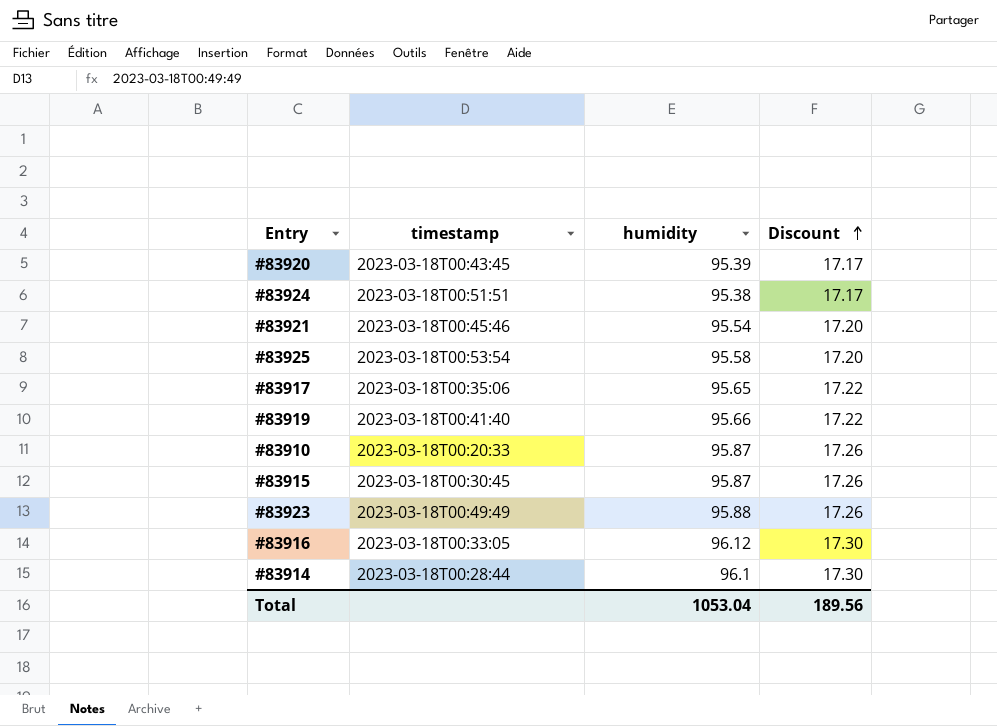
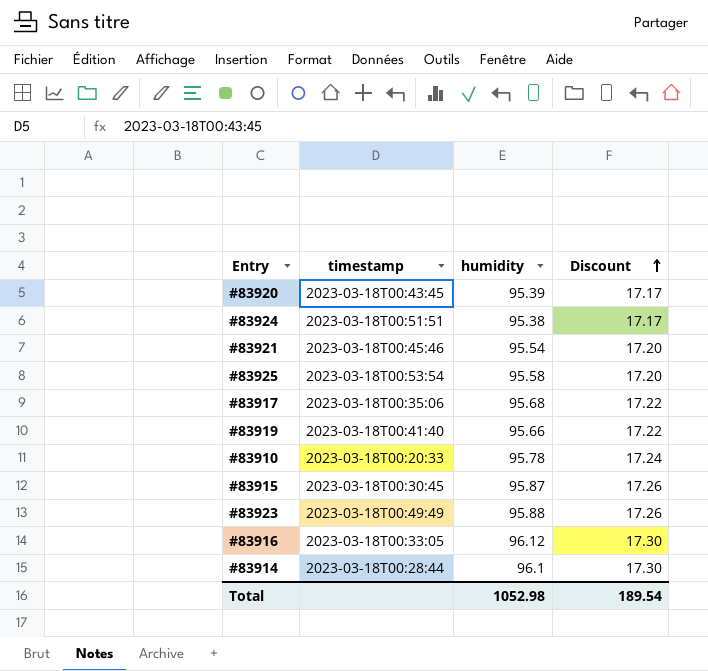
#83917 | humidity: 95.65 -> 95.68
#83910 | humidity: 95.87 -> 95.78
#83910 | Discount: 17.26 -> 17.24
Total | humidity: 1053.04 -> 1052.98
Total | Discount: 189.56 -> 189.54

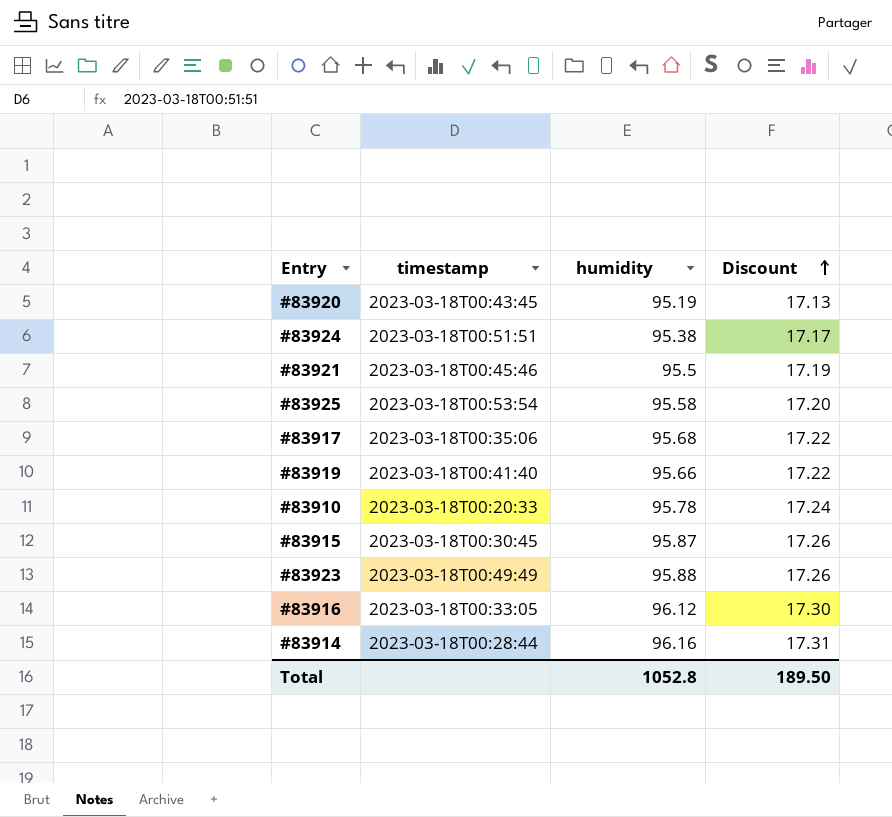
#83920 | humidity: 95.39 -> 95.19
#83920 | Discount: 17.17 -> 17.13
#83921 | humidity: 95.54 -> 95.5
#83921 | Discount: 17.20 -> 17.19
#83914 | humidity: 96.1 -> 96.16
#83914 | Discount: 17.30 -> 17.31
Total | humidity: 1052.98 -> 1052.8
Total | Discount: 189.54 -> 189.50

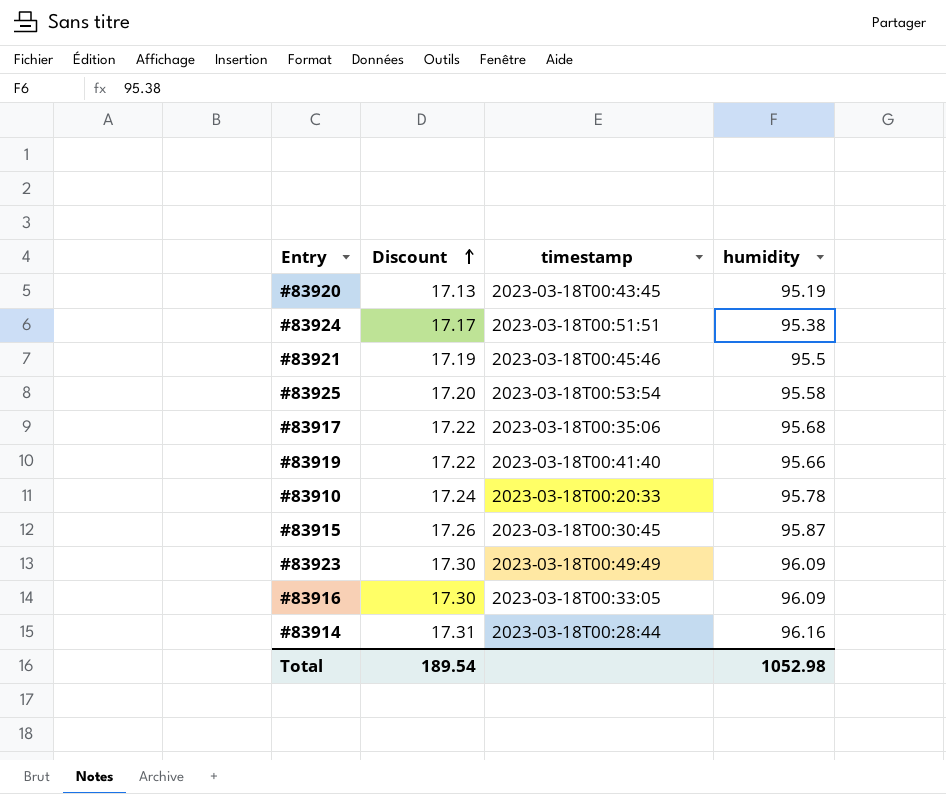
column Discount | position: 4 -> 2
#83923 | Discount: 17.26 -> 17.30
#83923 | humidity: 95.88 -> 96.09
#83916 | humidity: 96.12 -> 96.09
Total | Discount: 189.50 -> 189.54
Total | humidity: 1052.8 -> 1052.98

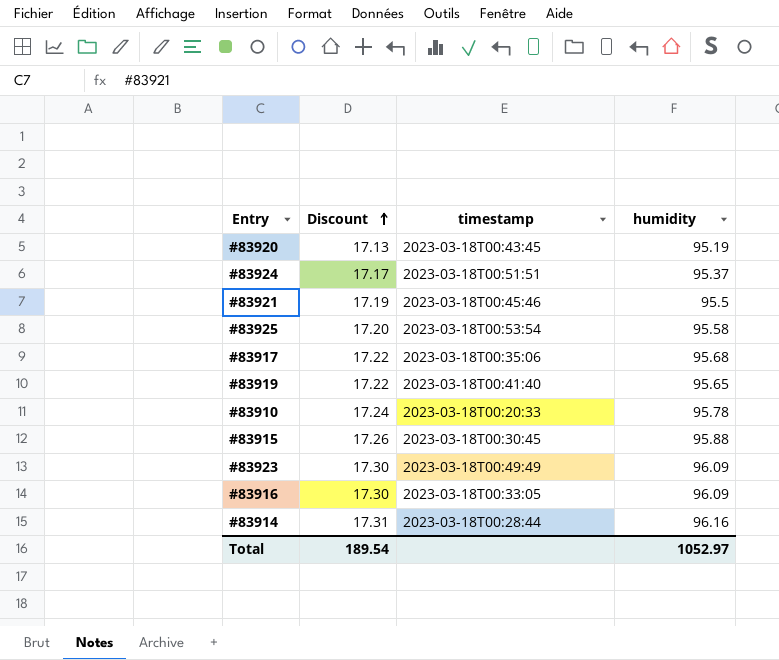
#83924 | humidity: 95.38 -> 95.37
#83919 | humidity: 95.66 -> 95.65
#83915 | humidity: 95.87 -> 95.88
Total | humidity: 1052.98 -> 1052.97

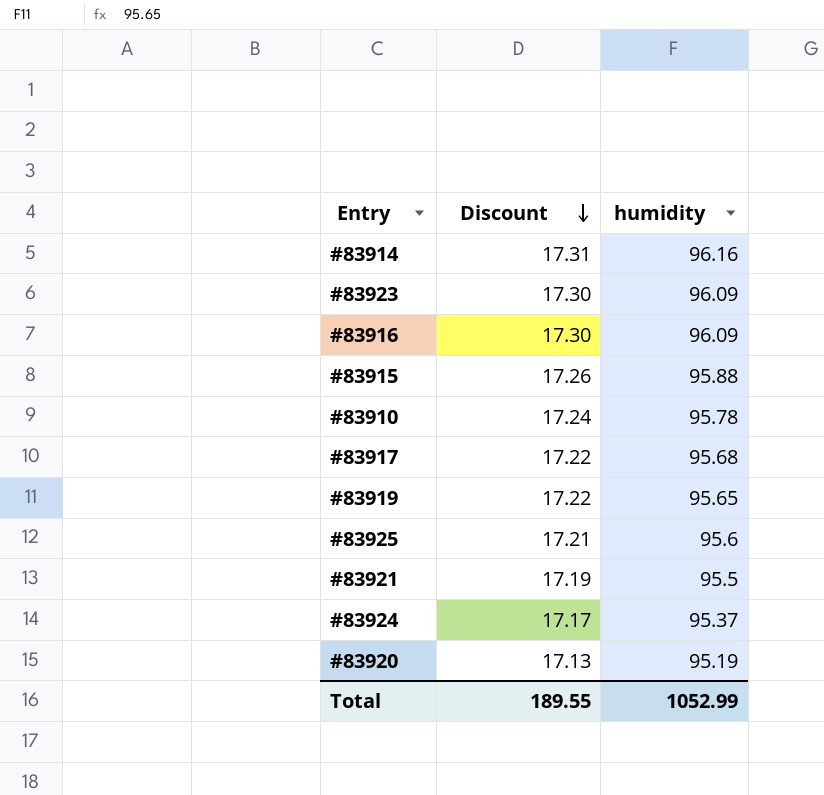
row order: Discount ascending -> Discount descending
column timestamp | position: 3 -> none
#83925 | Discount: 17.20 -> 17.21
#83925 | humidity: 95.58 -> 95.6
Total | Discount: 189.54 -> 189.55
Total | humidity: 1052.97 -> 1052.99

